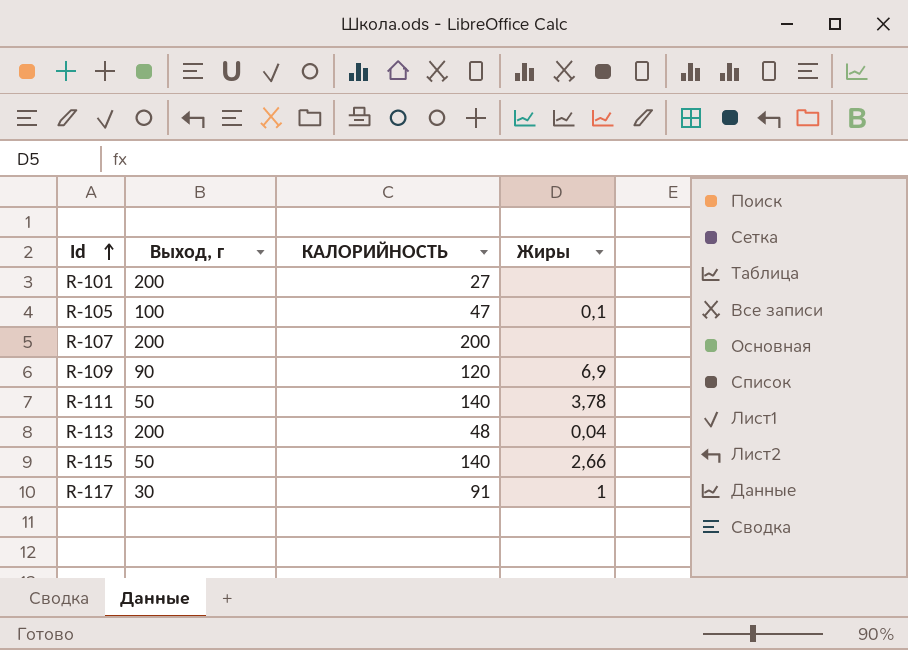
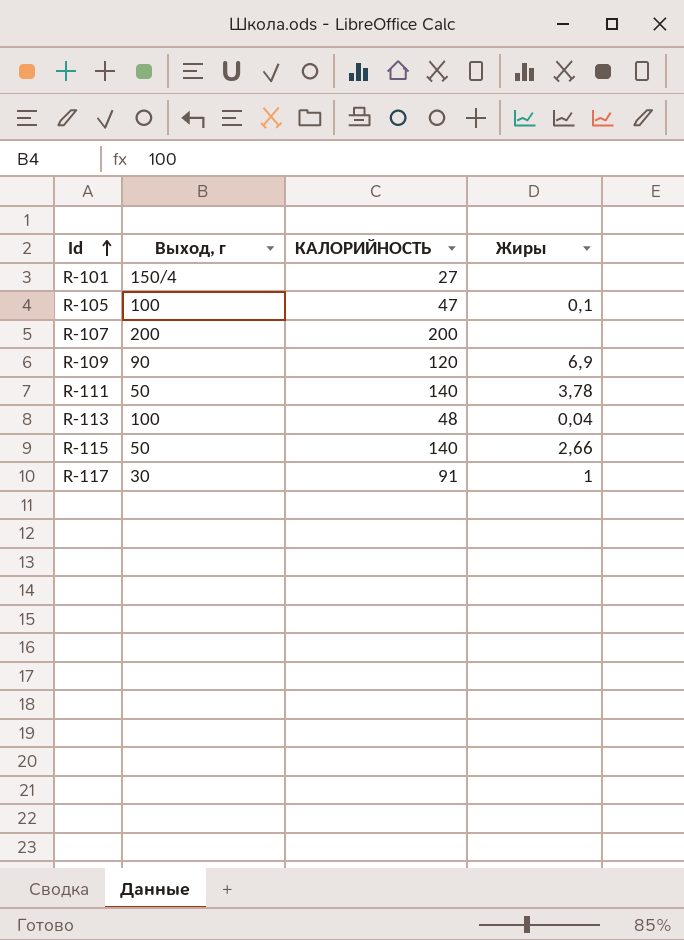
R-101 | Выход, г: 200 -> 150/4
R-113 | Выход, г: 200 -> 100

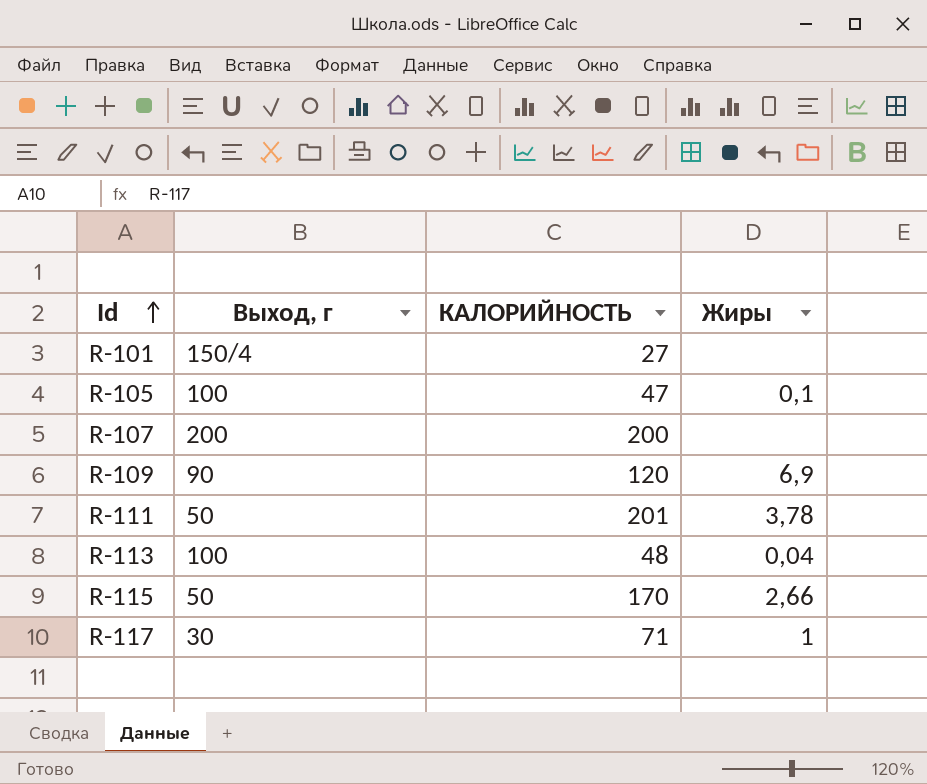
R-111 | КАЛОРИЙНОСТЬ: 140 -> 201
R-115 | КАЛОРИЙНОСТЬ: 140 -> 170
R-117 | КАЛОРИЙНОСТЬ: 91 -> 71

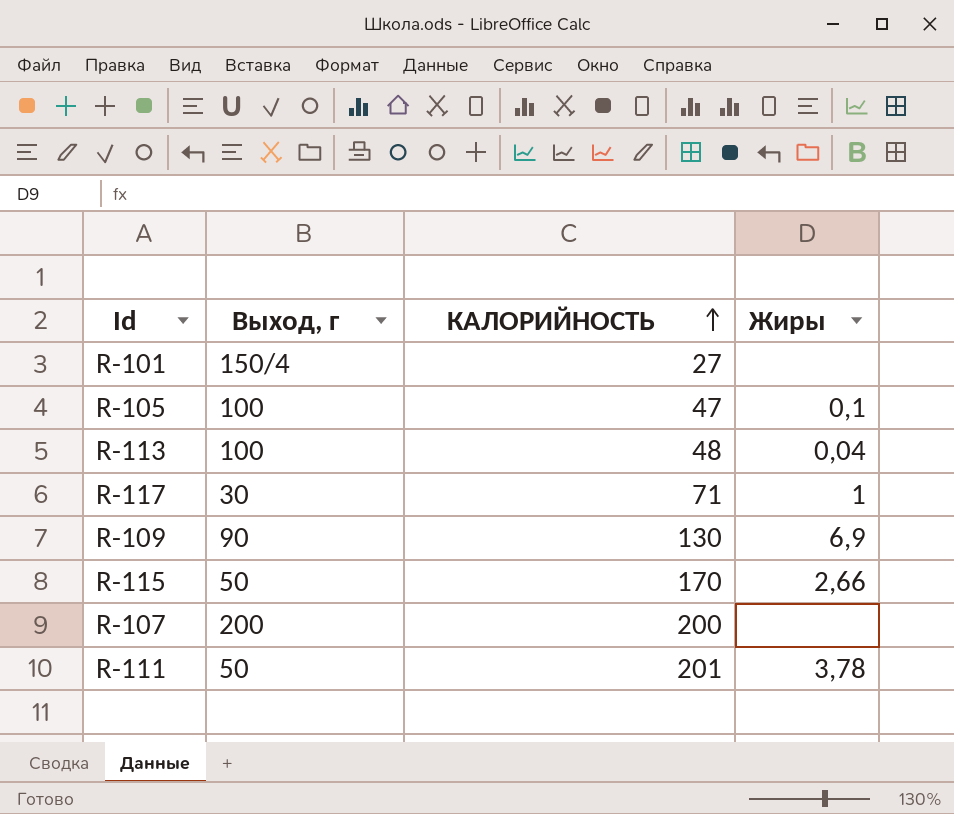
row order: Id ascending -> КАЛОРИЙНОСТЬ ascending
R-109 | КАЛОРИЙНОСТЬ: 120 -> 130

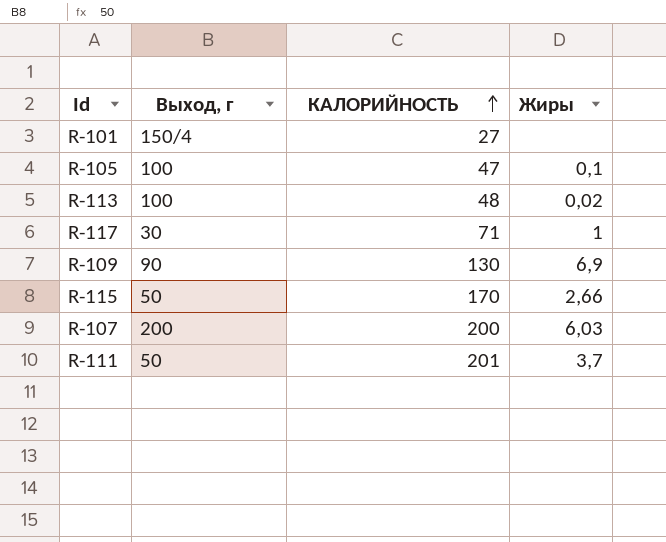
R-113 | Жиры: 0,04 -> 0,02
R-107 | Жиры: none -> 6,03
R-111 | Жиры: 3,78 -> 3,7

